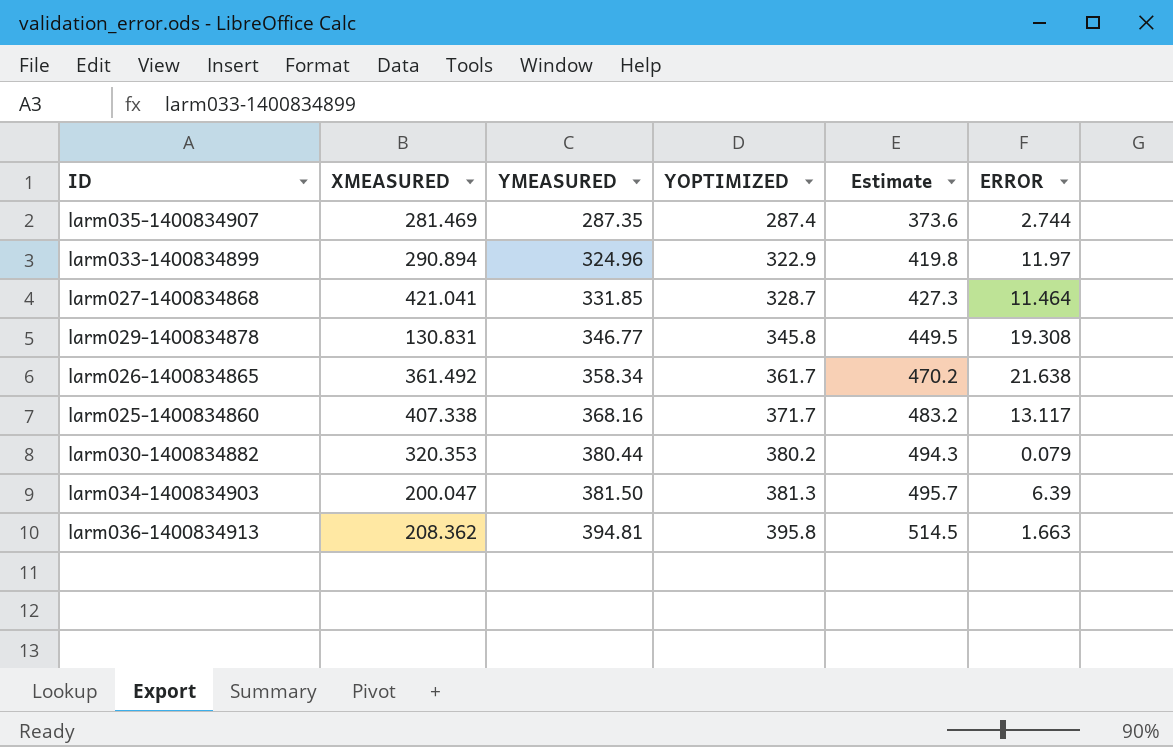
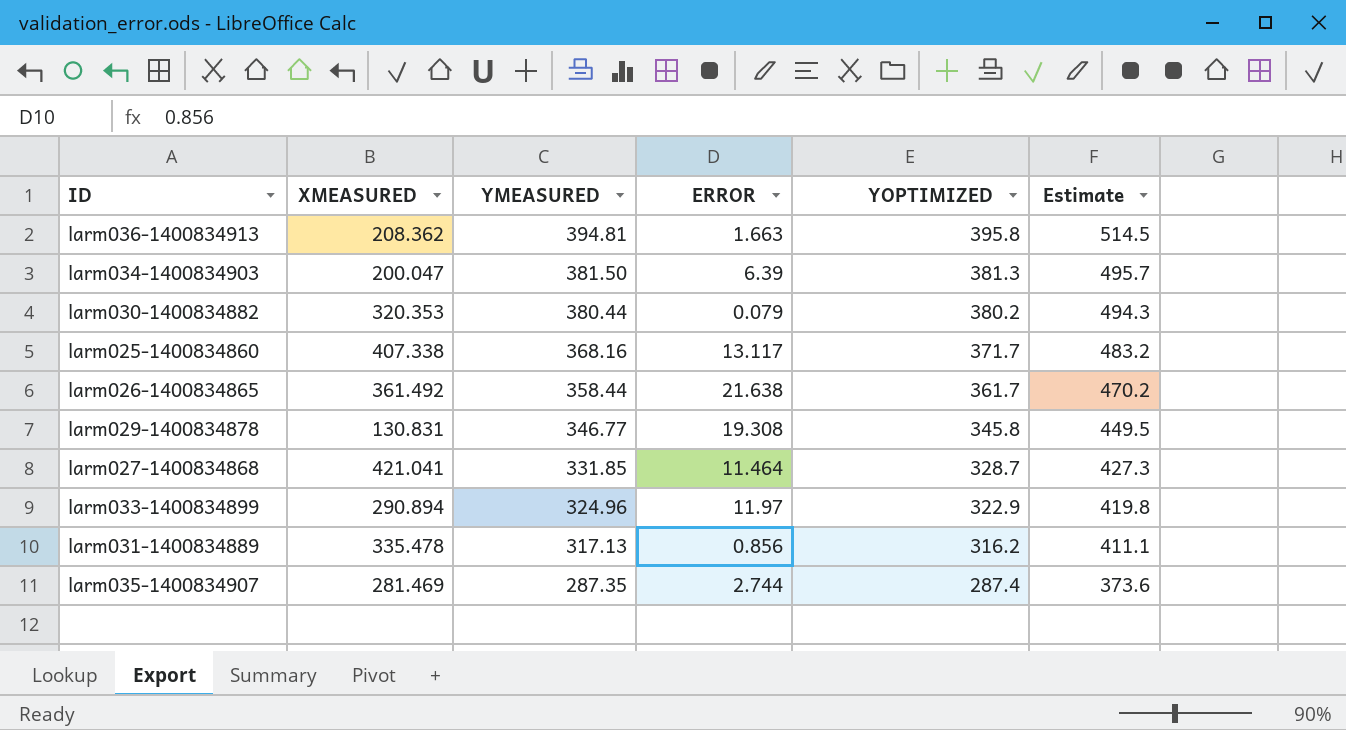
row order: YMEASURED ascending -> YMEASURED descending
column ERROR | position: 6 -> 4
larm026-1400834865 | YMEASURED: 358.34 -> 358.44
row larm031-1400834889: none -> 335.478 | 317.13 | 0.856 | 316.2 | 411.1

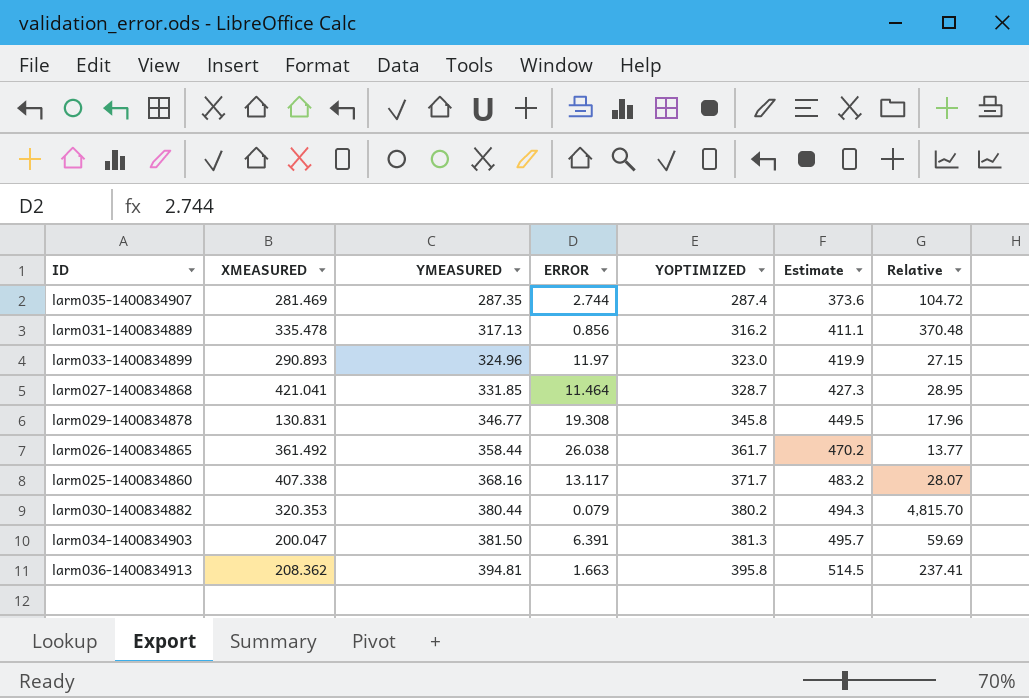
row order: YMEASURED descending -> YMEASURED ascending
column Relative | formula: none -> [YMEASURED] / [ERROR]
larm033-1400834899 | XMEASURED: 290.894 -> 290.893
larm033-1400834899 | YOPTIMIZED: 322.9 -> 323.0
larm033-1400834899 | Estimate: 419.8 -> 419.9
larm026-1400834865 | ERROR: 21.638 -> 26.038
larm034-1400834903 | ERROR: 6.39 -> 6.391

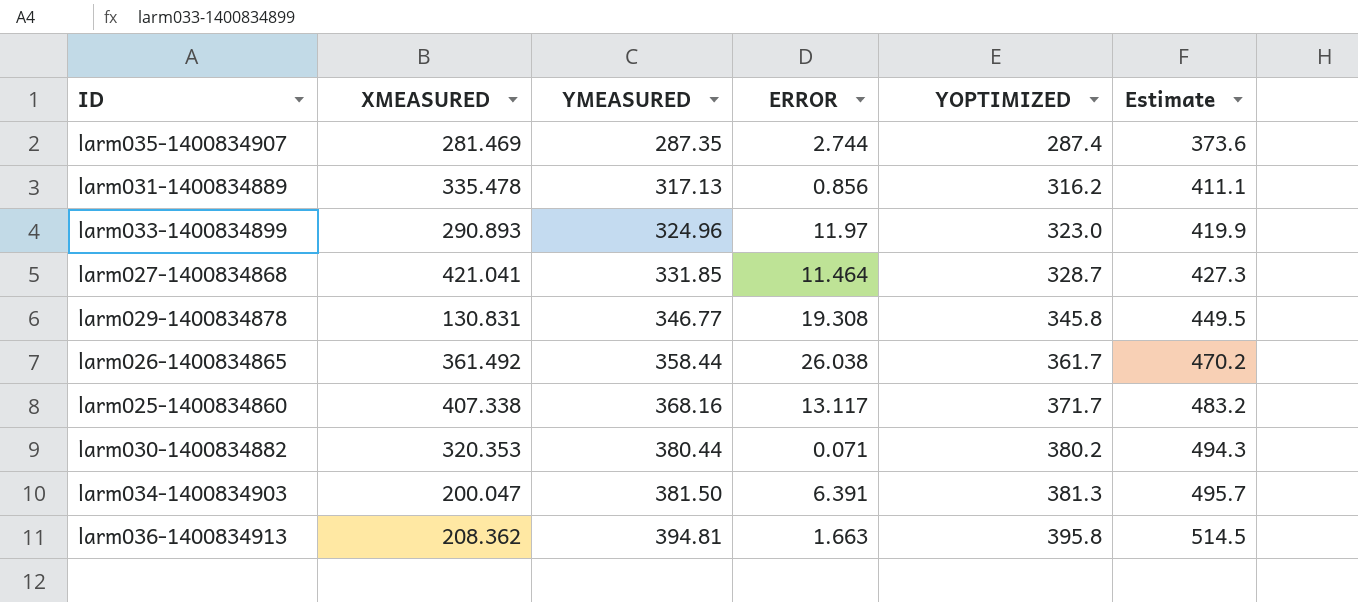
column Relative | formula: [YMEASURED] / [ERROR] -> none
larm030-1400834882 | ERROR: 0.079 -> 0.071

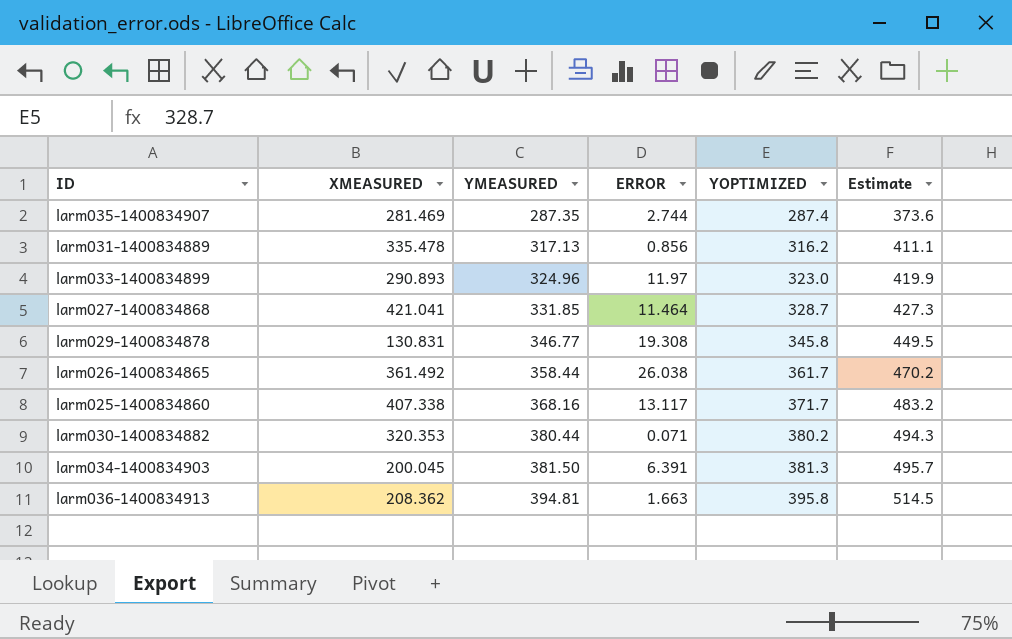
larm034-1400834903 | XMEASURED: 200.047 -> 200.045

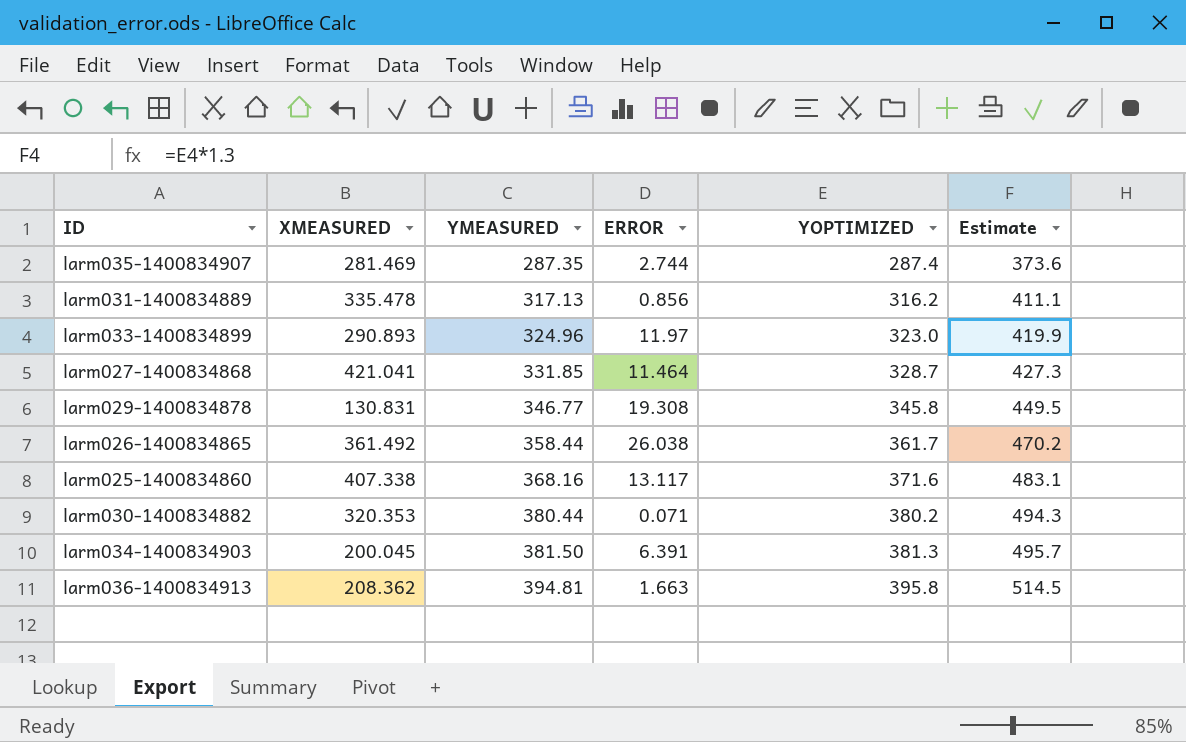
larm025-1400834860 | YOPTIMIZED: 371.7 -> 371.6
larm025-1400834860 | Estimate: 483.2 -> 483.1

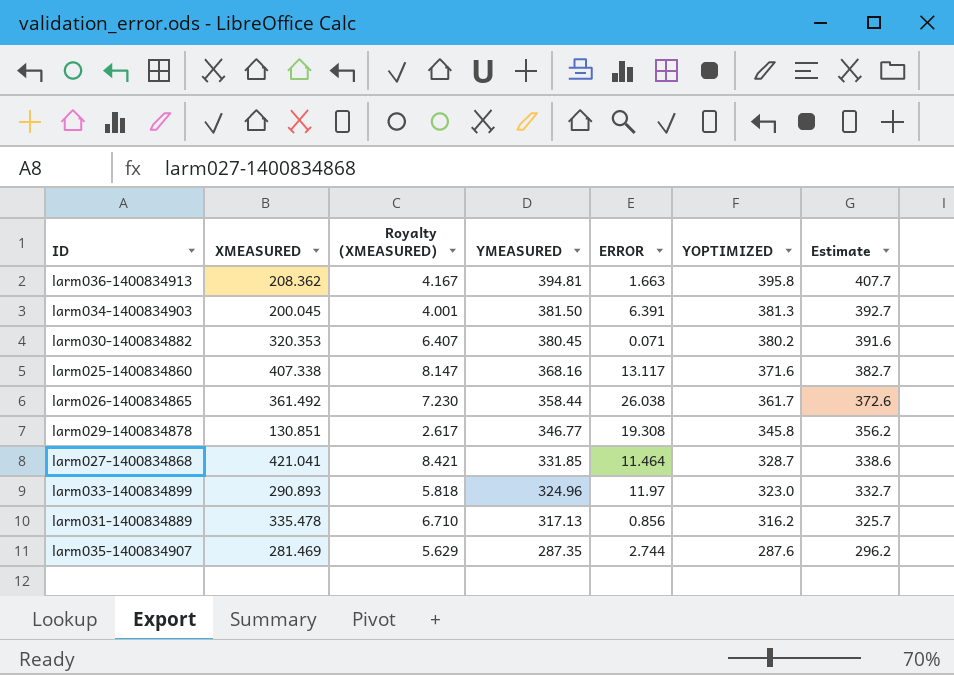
row order: YMEASURED ascending -> YMEASURED descending
column Royalty (XMEASURED) | formula: none -> [XMEASURED] * 0.02
column Estimate | formula: [YOPTIMIZED] * 1.3 -> [YOPTIMIZED] * 1.03
larm030-1400834882 | YMEASURED: 380.44 -> 380.45
larm029-1400834878 | XMEASURED: 130.831 -> 130.851
larm035-1400834907 | YOPTIMIZED: 287.4 -> 287.6

